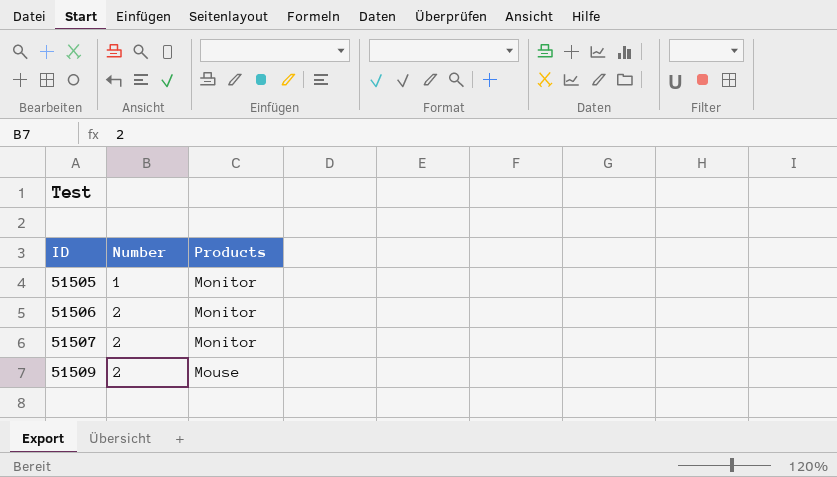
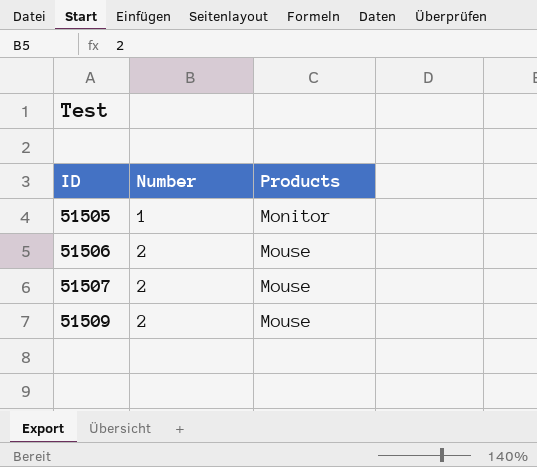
51506 | Products: Monitor -> Mouse
51507 | Products: Monitor -> Mouse

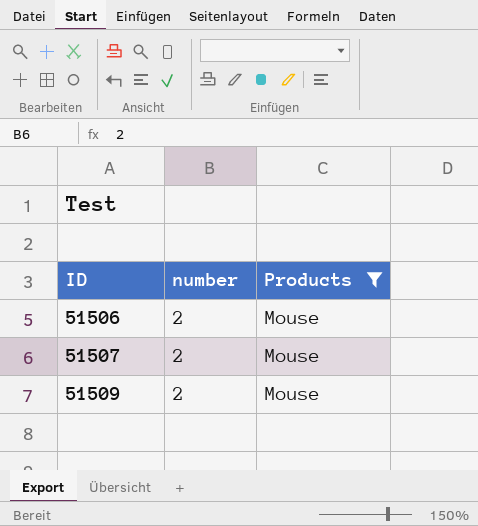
filter: none -> Products = Mouse
column name: Number -> number

